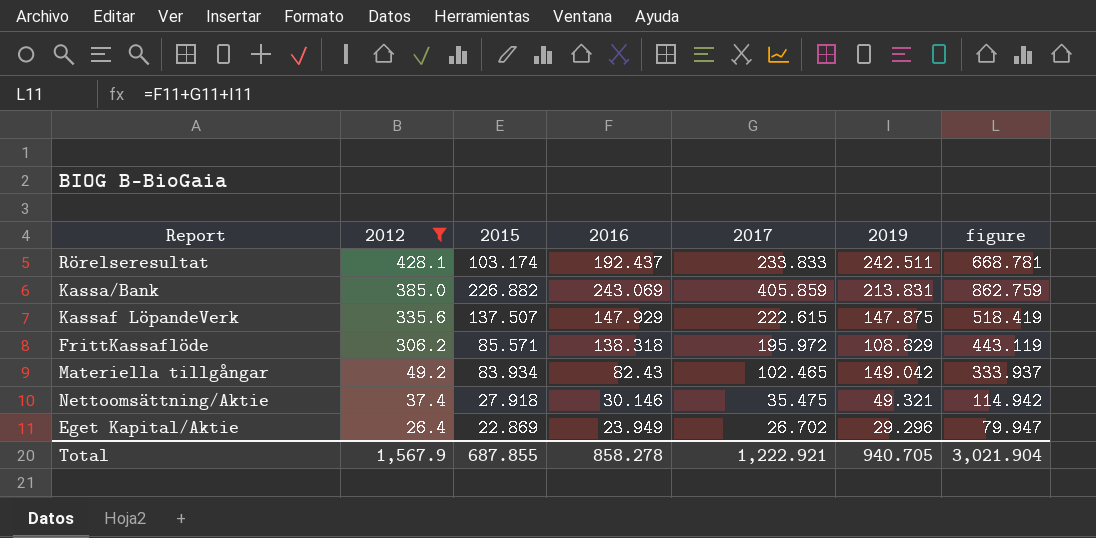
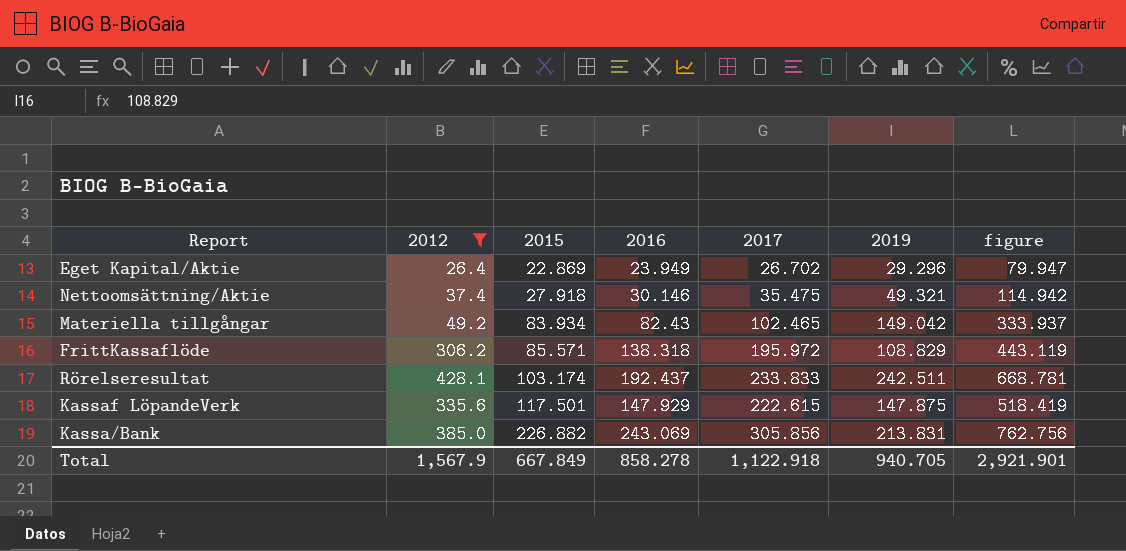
row order: 2012 descending -> 2015 ascending
Kassaf LöpandeVerk | 2015: 137.507 -> 117.501
Kassa/Bank | 2017: 405.859 -> 305.856
Kassa/Bank | figure: 862.759 -> 762.756
Total | 2015: 687.855 -> 667.849
Total | 2017: 1,222.921 -> 1,122.918
Total | figure: 3,021.904 -> 2,921.901

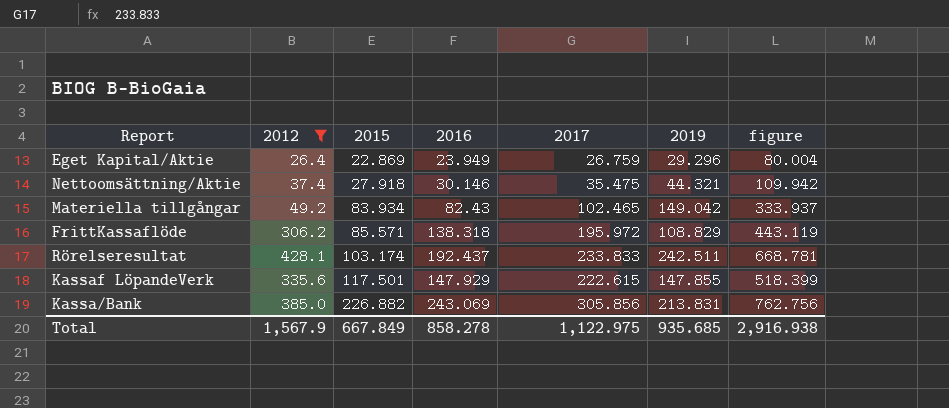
Eget Kapital/Aktie | 2017: 26.702 -> 26.759
Eget Kapital/Aktie | figure: 79.947 -> 80.004
Nettoomsättning/Aktie | 2019: 49.321 -> 44.321
Nettoomsättning/Aktie | figure: 114.942 -> 109.942
Kassaf LöpandeVerk | 2019: 147.875 -> 147.855
Kassaf LöpandeVerk | figure: 518.419 -> 518.399
Total | 2017: 1,122.918 -> 1,122.975
Total | 2019: 940.705 -> 935.685
Total | figure: 2,921.901 -> 2,916.938

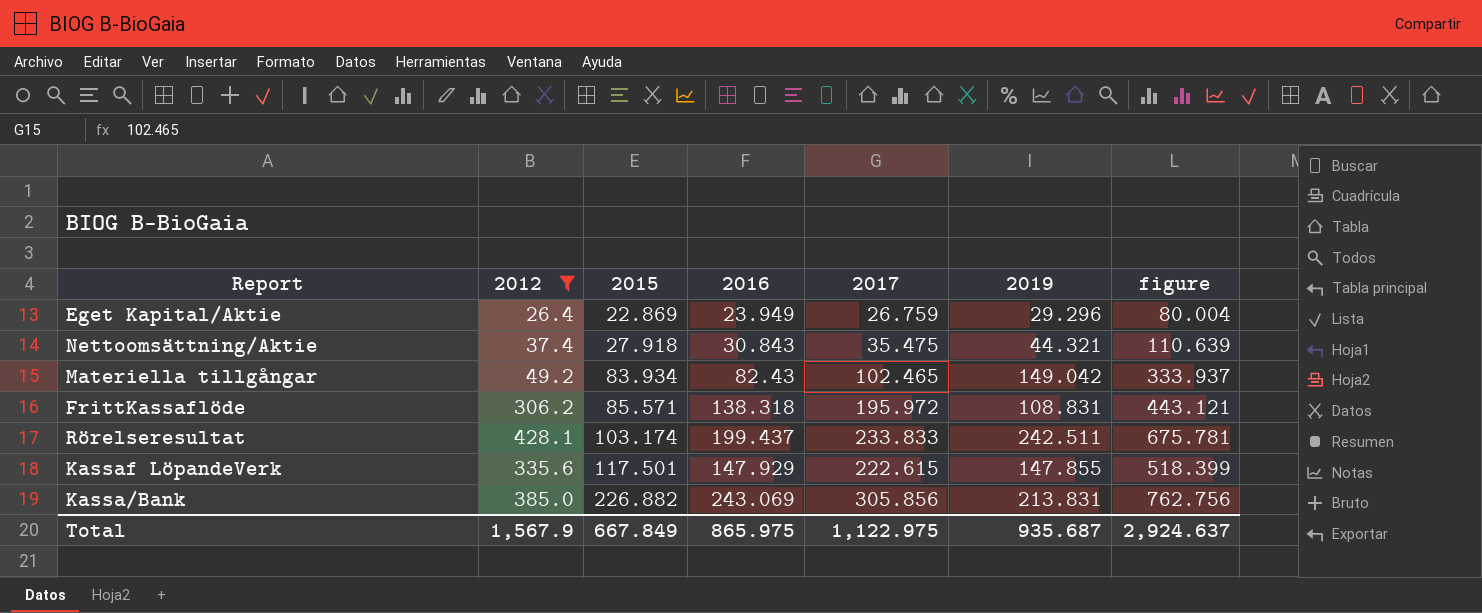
Nettoomsättning/Aktie | 2016: 30.146 -> 30.843
Nettoomsättning/Aktie | figure: 109.942 -> 110.639
FrittKassaflöde | 2019: 108.829 -> 108.831
FrittKassaflöde | figure: 443.119 -> 443.121
Rörelseresultat | 2016: 192.437 -> 199.437
Rörelseresultat | figure: 668.781 -> 675.781
Total | 2016: 858.278 -> 865.975
Total | 2019: 935.685 -> 935.687
Total | figure: 2,916.938 -> 2,924.637

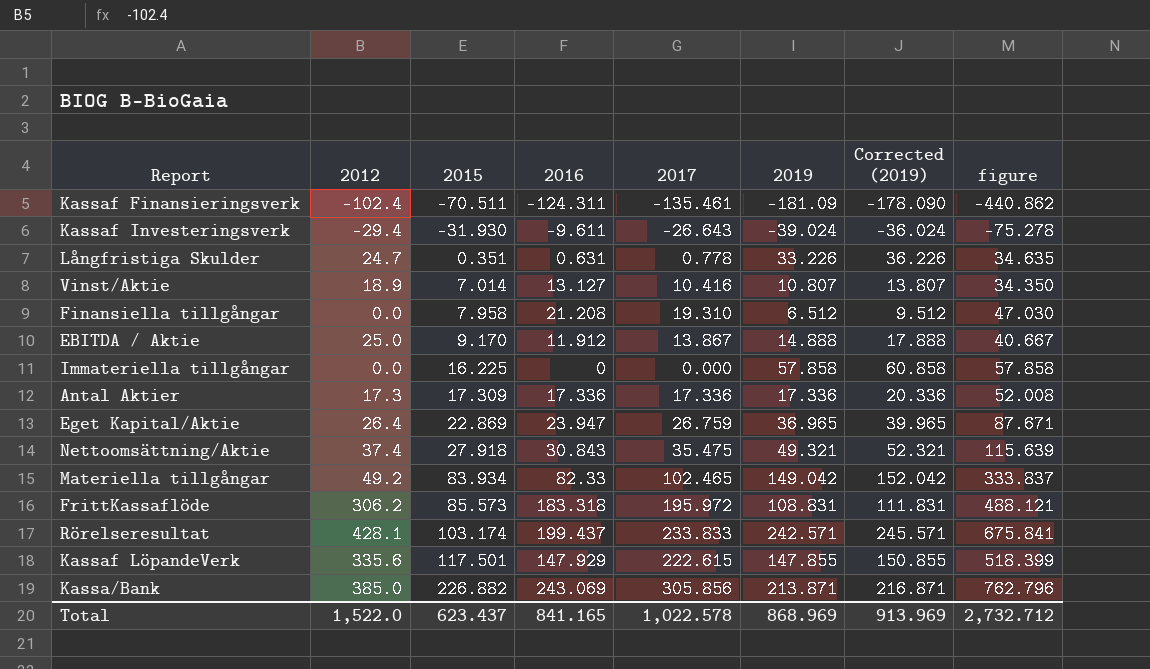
filter: 2012 >= 26.4 -> none
column Corrected (2019) | formula: none -> [2019] + 3
Eget Kapital/Aktie | 2016: 23.949 -> 23.947
Eget Kapital/Aktie | 2019: 29.296 -> 36.965
Eget Kapital/Aktie | figure: 80.004 -> 87.671
Nettoomsättning/Aktie | 2019: 44.321 -> 49.321
Nettoomsättning/Aktie | figure: 110.639 -> 115.639
Materiella tillgångar | 2016: 82.43 -> 82.33
Materiella tillgångar | figure: 333.937 -> 333.837
FrittKassaflöde | 2015: 85.571 -> 85.573
FrittKassaflöde | 2016: 138.318 -> 183.318
FrittKassaflöde | figure: 443.121 -> 488.121
Rörelseresultat | 2019: 242.511 -> 242.571
Rörelseresultat | figure: 675.781 -> 675.841
Kassa/Bank | 2019: 213.831 -> 213.871
Kassa/Bank | figure: 762.756 -> 762.796
Total | 2012: 1,567.9 -> 1,522.0
Total | 2015: 667.849 -> 623.437
Total | 2016: 865.975 -> 841.165
Total | 2017: 1,122.975 -> 1,022.578
Total | 2019: 935.687 -> 868.969
Total | figure: 2,924.637 -> 2,732.712

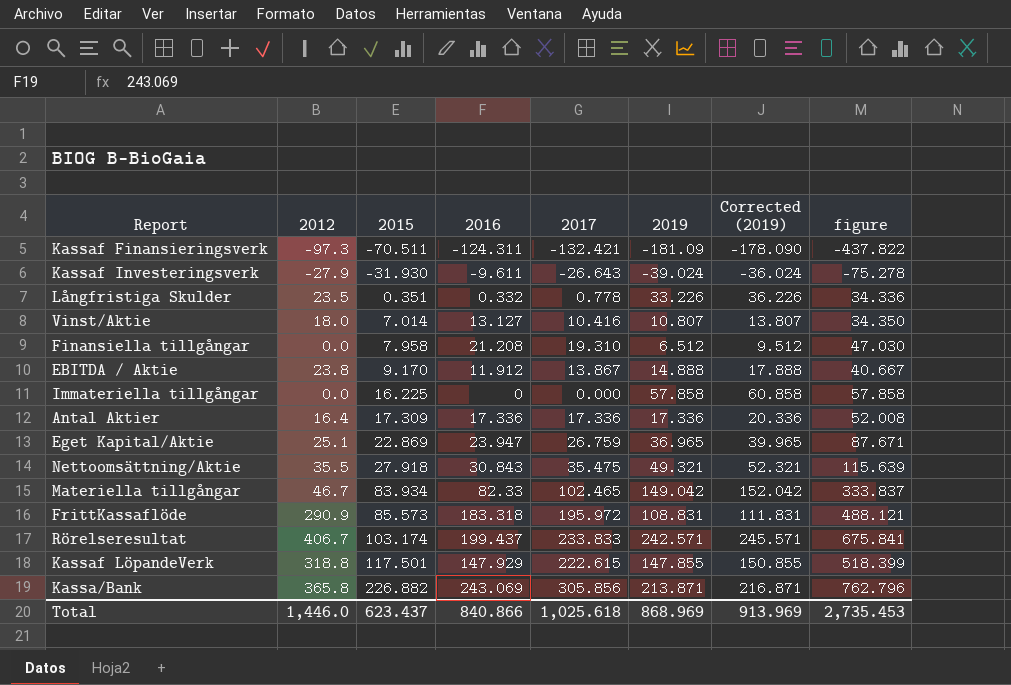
Kassaf Finansieringsverk | 2012: -102.4 -> -97.3
Kassaf Finansieringsverk | 2017: -135.461 -> -132.421
Kassaf Finansieringsverk | figure: -440.862 -> -437.822
Kassaf Investeringsverk | 2012: -29.4 -> -27.9
Långfristiga Skulder | 2012: 24.7 -> 23.5
Långfristiga Skulder | 2016: 0.631 -> 0.332
Långfristiga Skulder | figure: 34.635 -> 34.336
Vinst/Aktie | 2012: 18.9 -> 18.0
EBITDA / Aktie | 2012: 25.0 -> 23.8
Antal Aktier | 2012: 17.3 -> 16.4
Eget Kapital/Aktie | 2012: 26.4 -> 25.1
Nettoomsättning/Aktie | 2012: 37.4 -> 35.5
Materiella tillgångar | 2012: 49.2 -> 46.7
FrittKassaflöde | 2012: 306.2 -> 290.9
Rörelseresultat | 2012: 428.1 -> 406.7
Kassaf LöpandeVerk | 2012: 335.6 -> 318.8
Kassa/Bank | 2012: 385.0 -> 365.8
Total | 2012: 1,522.0 -> 1,446.0
Total | 2016: 841.165 -> 840.866
Total | 2017: 1,022.578 -> 1,025.618
Total | figure: 2,732.712 -> 2,735.453

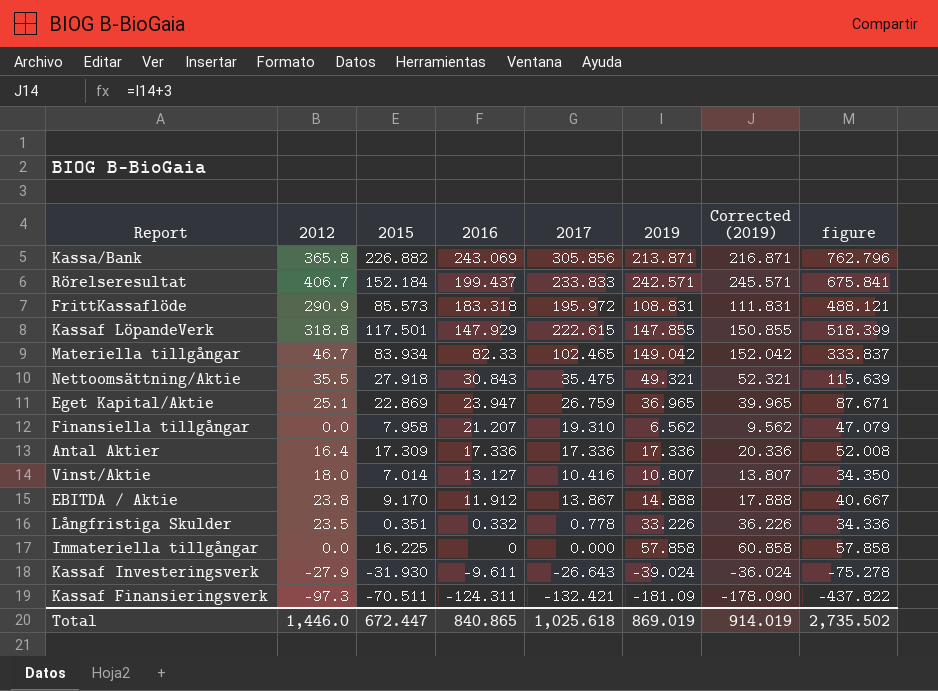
row order: 2015 ascending -> 2016 descending
Rörelseresultat | 2015: 103.174 -> 152.184
Finansiella tillgångar | 2016: 21.208 -> 21.207
Finansiella tillgångar | 2019: 6.512 -> 6.562
Finansiella tillgångar | Corrected (2019): 9.512 -> 9.562
Finansiella tillgångar | figure: 47.030 -> 47.079
Total | 2015: 623.437 -> 672.447
Total | 2016: 840.866 -> 840.865
Total | 2019: 868.969 -> 869.019
Total | Corrected (2019): 913.969 -> 914.019
Total | figure: 2,735.453 -> 2,735.502

